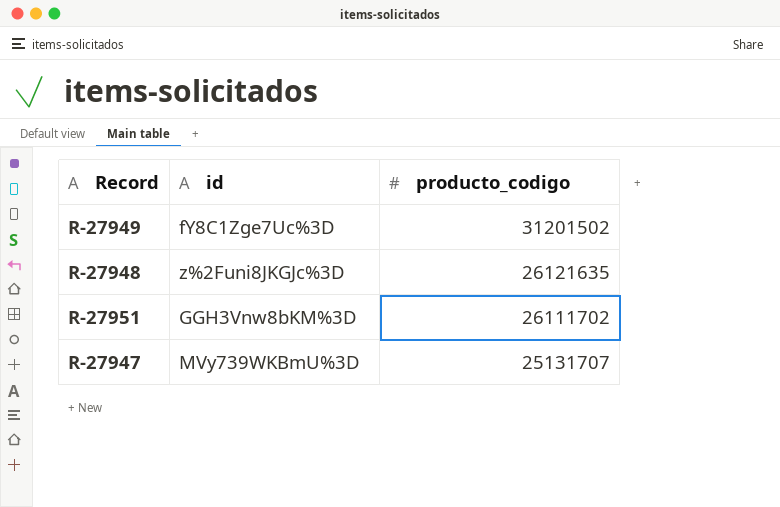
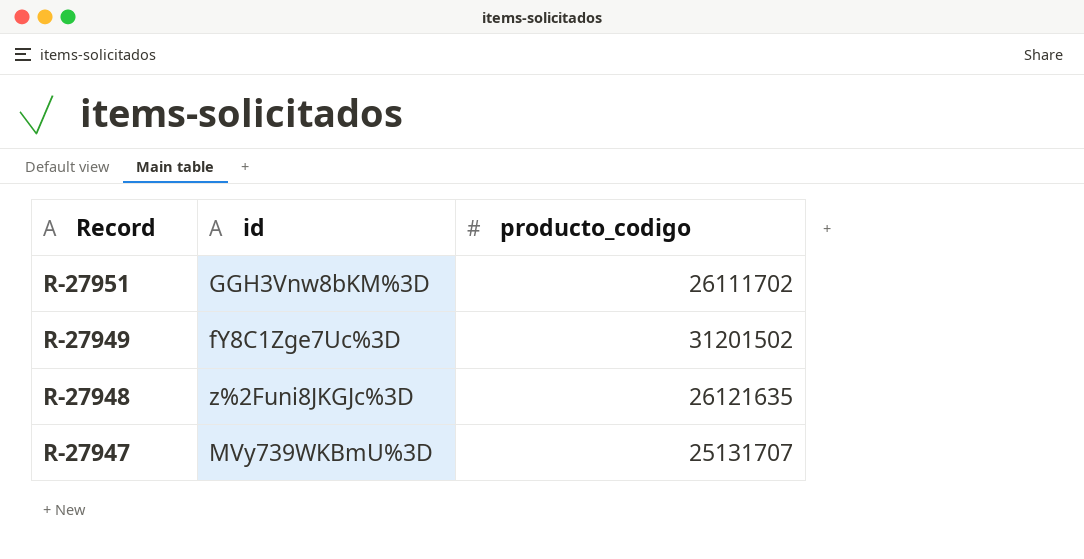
row order: producto_codigo descending -> Record descending

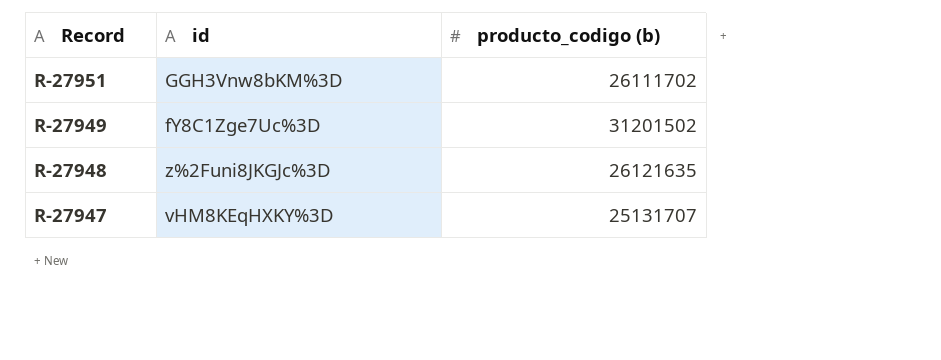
column name: producto_codigo -> producto_codigo (b)
R-27947 | id: MVy739WKBmU%3D -> vHM8KEqHXKY%3D

